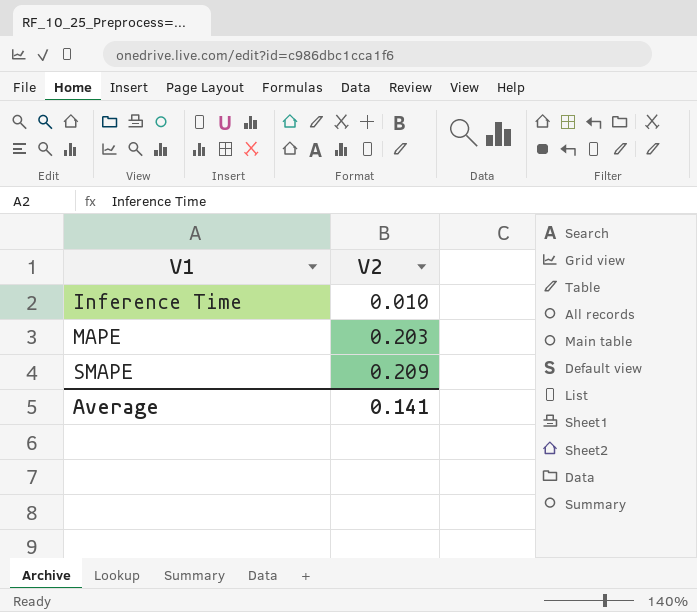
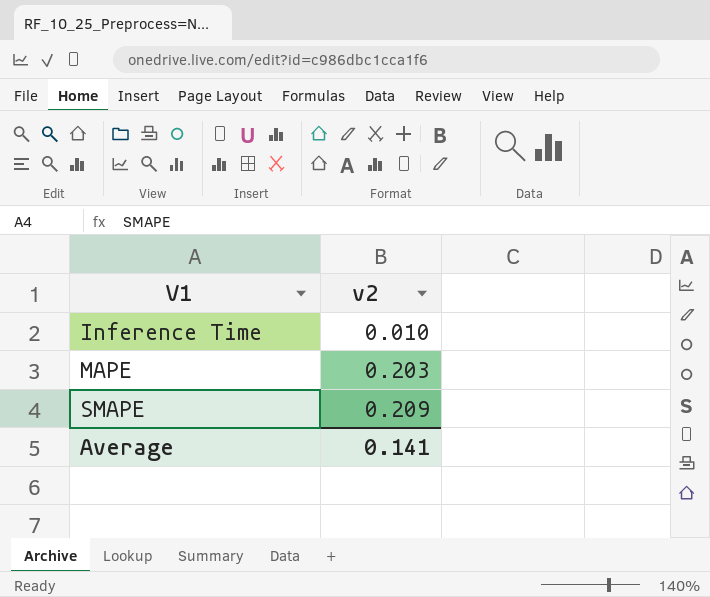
column name: V2 -> v2

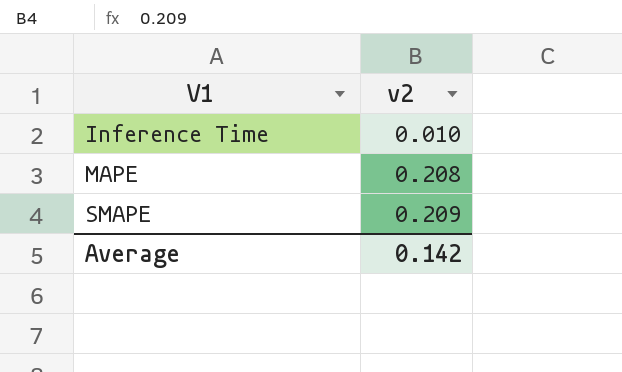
MAPE | v2: 0.203 -> 0.208
Average | v2: 0.141 -> 0.142

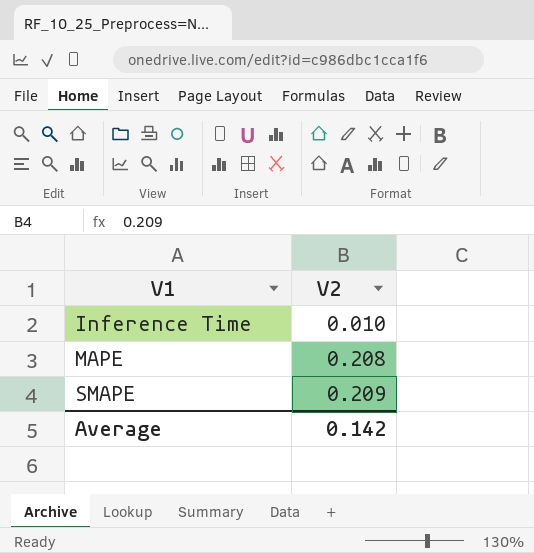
column name: v2 -> V2

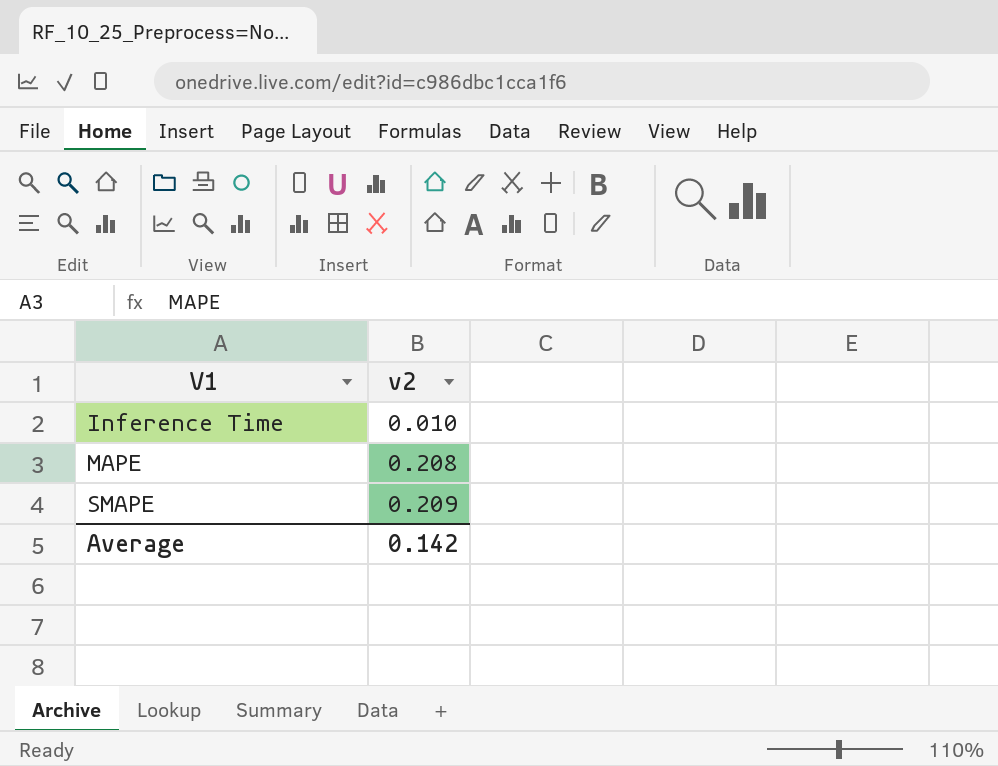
column name: V2 -> v2

